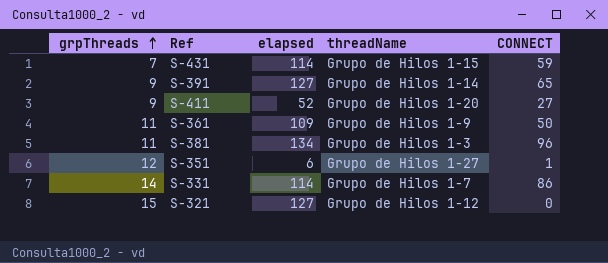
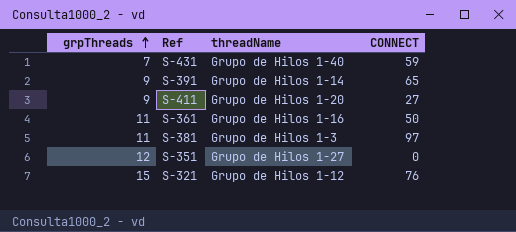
column elapsed | position: 3 -> none
row S-331: 14 | 114 | Grupo de Hilos 1-7 | 86 -> none
S-431 | threadName: Grupo de Hilos 1-15 -> Grupo de Hilos 1-40
S-361 | threadName: Grupo de Hilos 1-9 -> Grupo de Hilos 1-16
S-381 | CONNECT: 96 -> 97
S-351 | CONNECT: 1 -> 0
S-321 | CONNECT: 0 -> 76

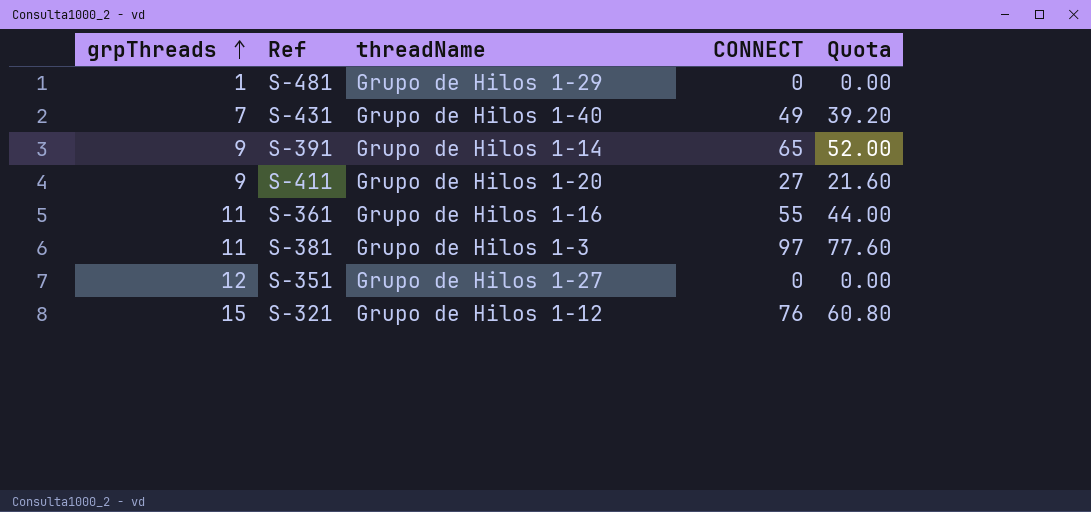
column Quota | formula: none -> [CONNECT] * 0.8
row S-481: none -> 1 | Grupo de Hilos 1-29 | 0 | 0.00
S-431 | CONNECT: 59 -> 49
S-361 | CONNECT: 50 -> 55

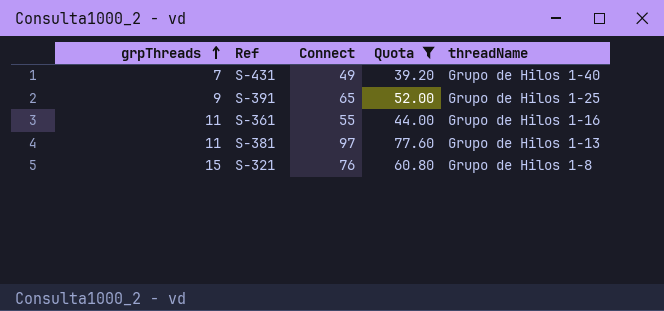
filter: none -> Quota >= 39.20
column name: CONNECT -> Connect
column threadName | position: 3 -> 5
S-391 | threadName: Grupo de Hilos 1-14 -> Grupo de Hilos 1-25
S-381 | threadName: Grupo de Hilos 1-3 -> Grupo de Hilos 1-13
S-321 | threadName: Grupo de Hilos 1-12 -> Grupo de Hilos 1-8

